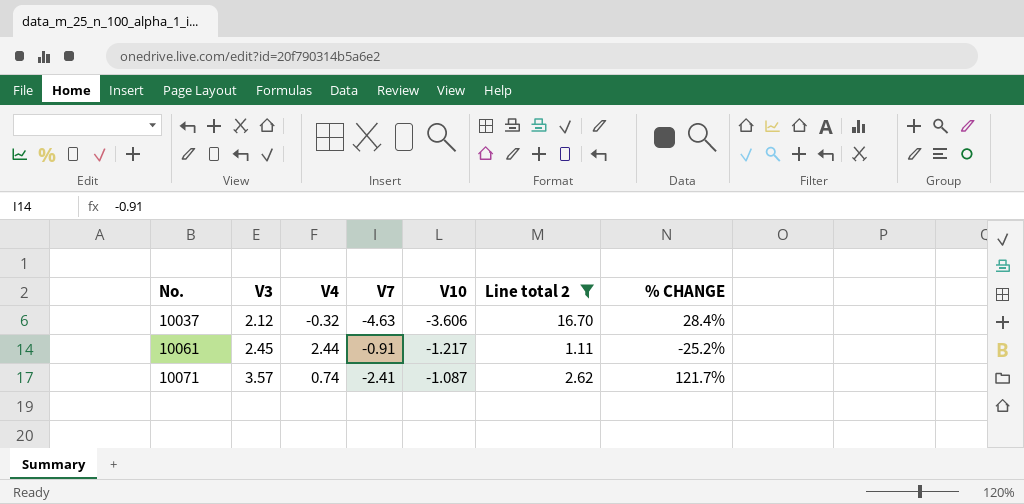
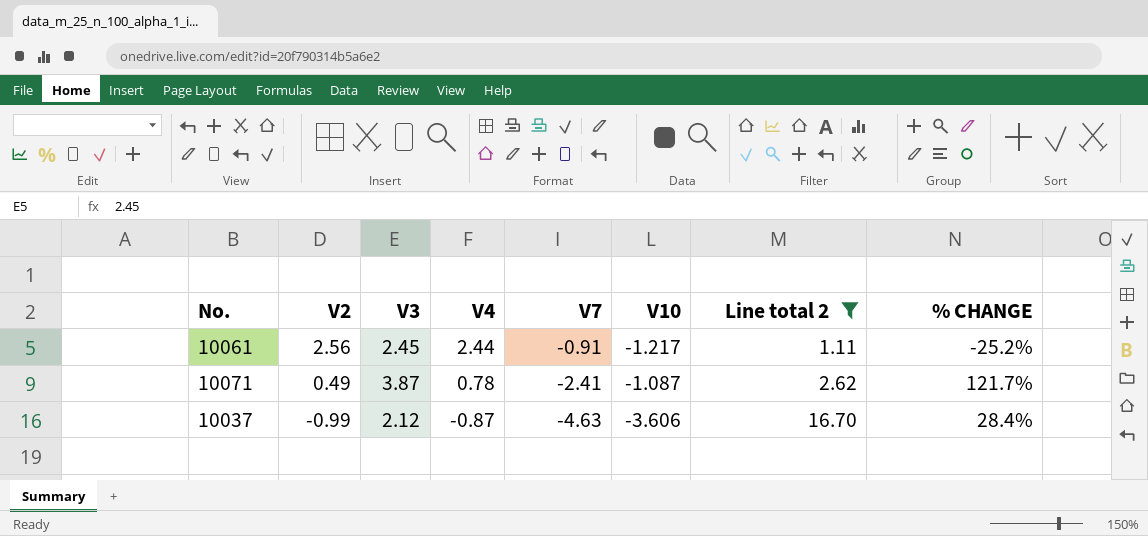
row order: No. ascending -> V2 descending
column V2 | position: none -> 2
10071 | V3: 3.57 -> 3.87
10071 | V4: 0.74 -> 0.78
10037 | V4: -0.32 -> -0.87

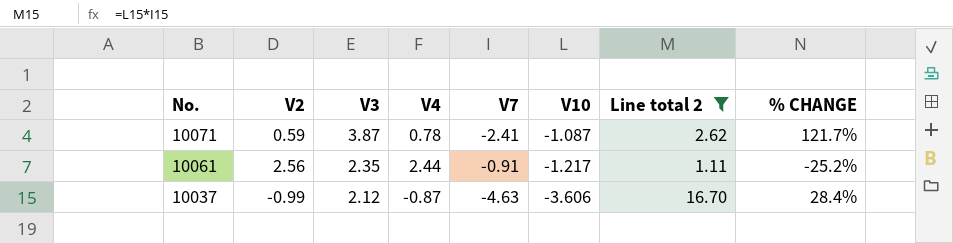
row order: V2 descending -> No. descending
10071 | V2: 0.49 -> 0.59
10061 | V3: 2.45 -> 2.35

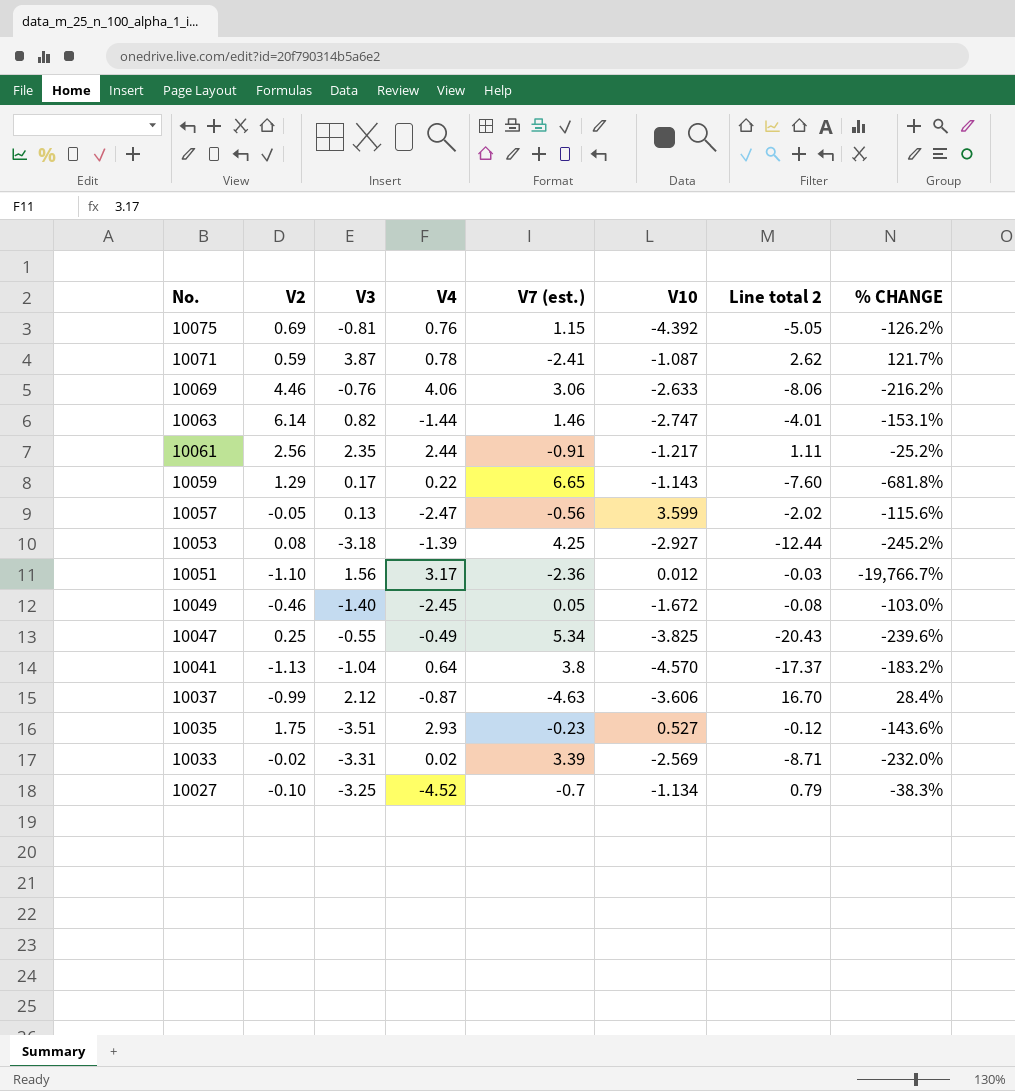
filter: Line total 2 >= 1.11 -> none
column name: V7 -> V7 (est.)

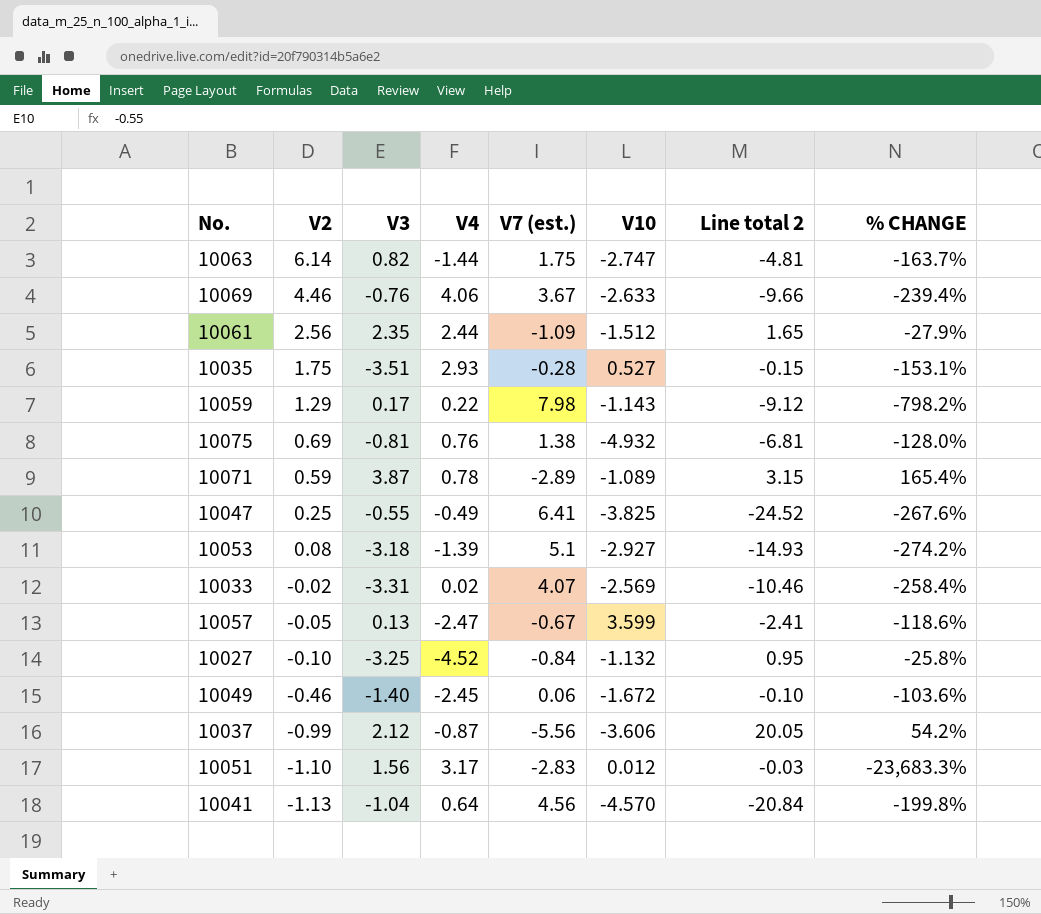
row order: No. descending -> V2 descending
10063 | V7 (est.): 1.46 -> 1.75
10063 | Line total 2: -4.01 -> -4.81
10063 | % CHANGE: -153.1% -> -163.7%
10069 | V7 (est.): 3.06 -> 3.67
10069 | Line total 2: -8.06 -> -9.66
10069 | % CHANGE: -216.2% -> -239.4%
10061 | V7 (est.): -0.91 -> -1.09
10061 | V10: -1.217 -> -1.512
10061 | Line total 2: 1.11 -> 1.65
10061 | % CHANGE: -25.2% -> -27.9%
10035 | V7 (est.): -0.23 -> -0.28
10035 | Line total 2: -0.12 -> -0.15
10035 | % CHANGE: -143.6% -> -153.1%
10059 | V7 (est.): 6.65 -> 7.98
10059 | Line total 2: -7.60 -> -9.12
10059 | % CHANGE: -681.8% -> -798.2%
10075 | V7 (est.): 1.15 -> 1.38
10075 | V10: -4.392 -> -4.932
10075 | Line total 2: -5.05 -> -6.81
10075 | % CHANGE: -126.2% -> -128.0%
10071 | V7 (est.): -2.41 -> -2.89
10071 | V10: -1.087 -> -1.089
10071 | Line total 2: 2.62 -> 3.15
10071 | % CHANGE: 121.7% -> 165.4%
10047 | V7 (est.): 5.34 -> 6.41
10047 | Line total 2: -20.43 -> -24.52
10047 | % CHANGE: -239.6% -> -267.6%
10053 | V7 (est.): 4.25 -> 5.1
10053 | Line total 2: -12.44 -> -14.93
10053 | % CHANGE: -245.2% -> -274.2%
10033 | V7 (est.): 3.39 -> 4.07
10033 | Line total 2: -8.71 -> -10.46
10033 | % CHANGE: -232.0% -> -258.4%
10057 | V7 (est.): -0.56 -> -0.67
10057 | Line total 2: -2.02 -> -2.41
10057 | % CHANGE: -115.6% -> -118.6%
10027 | V7 (est.): -0.7 -> -0.84
10027 | V10: -1.134 -> -1.132
10027 | Line total 2: 0.79 -> 0.95
10027 | % CHANGE: -38.3% -> -25.8%
10049 | V7 (est.): 0.05 -> 0.06
10049 | Line total 2: -0.08 -> -0.10
10049 | % CHANGE: -103.0% -> -103.6%
10037 | V7 (est.): -4.63 -> -5.56
10037 | Line total 2: 16.70 -> 20.05
10037 | % CHANGE: 28.4% -> 54.2%
10051 | V7 (est.): -2.36 -> -2.83
10051 | % CHANGE: -19,766.7% -> -23,683.3%
10041 | V7 (est.): 3.8 -> 4.56
10041 | Line total 2: -17.37 -> -20.84
10041 | % CHANGE: -183.2% -> -199.8%

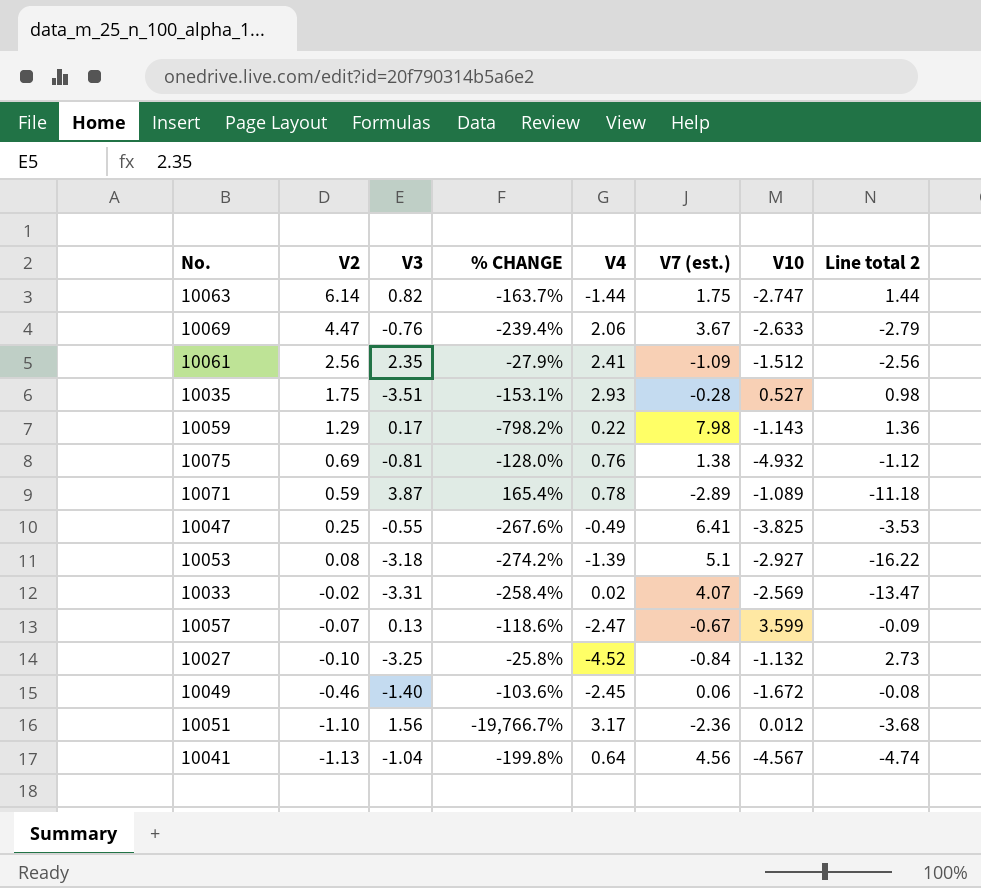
column % CHANGE | position: 8 -> 4
column Line total 2 | formula: [V7 (est.)] * [V10] -> [V3] * [V7 (est.)]
row 10037: -0.99 | 2.12 | -0.87 | -5.56 | -3.606 | 20.05 | 54.2% -> none
10069 | V2: 4.46 -> 4.47
10069 | V4: 4.06 -> 2.06
10061 | V4: 2.44 -> 2.41
10057 | V2: -0.05 -> -0.07
10051 | % CHANGE: -23,683.3% -> -19,766.7%
10051 | V7 (est.): -2.83 -> -2.36
10041 | V10: -4.570 -> -4.567

